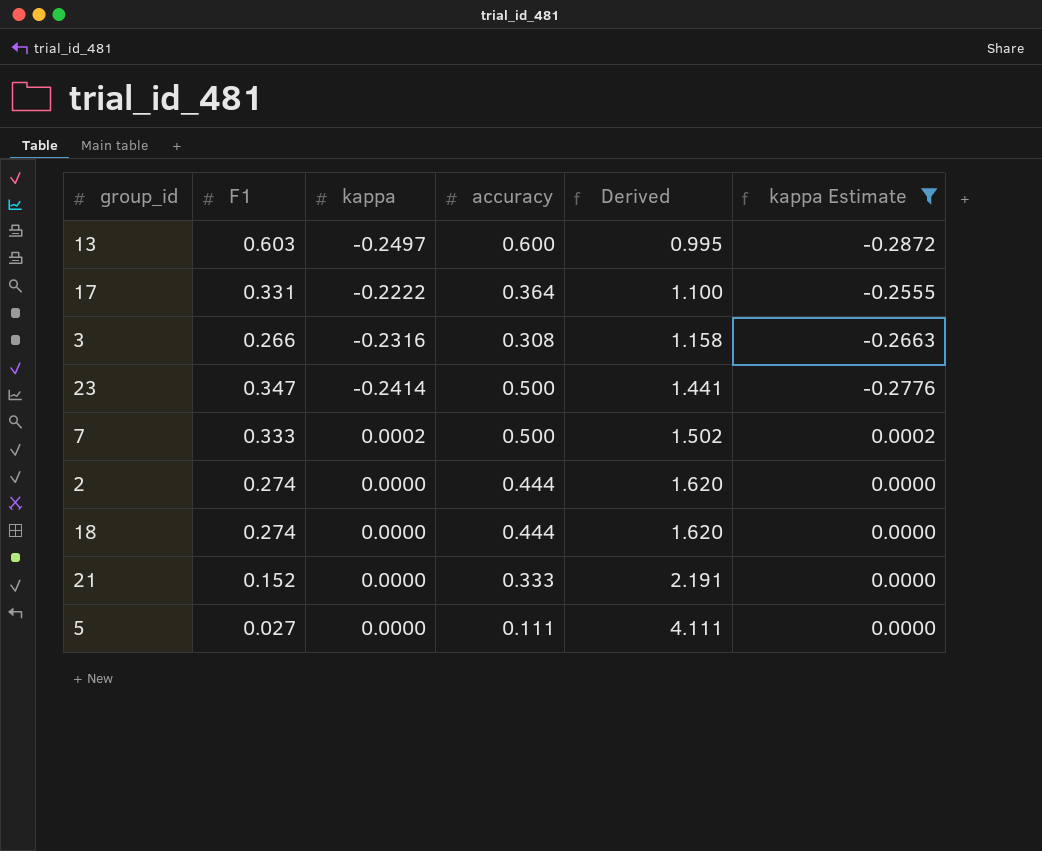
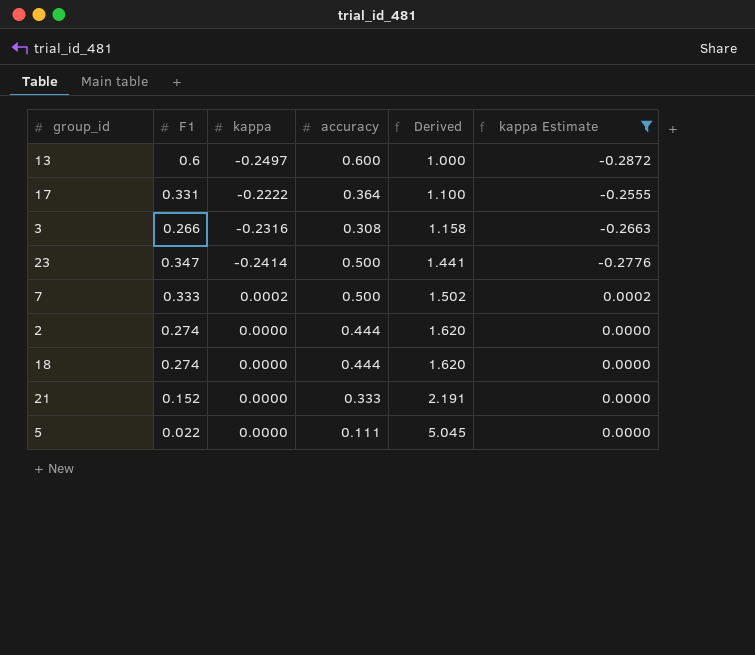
13 | F1: 0.603 -> 0.6
13 | Derived: 0.995 -> 1.000
5 | F1: 0.027 -> 0.022
5 | Derived: 4.111 -> 5.045

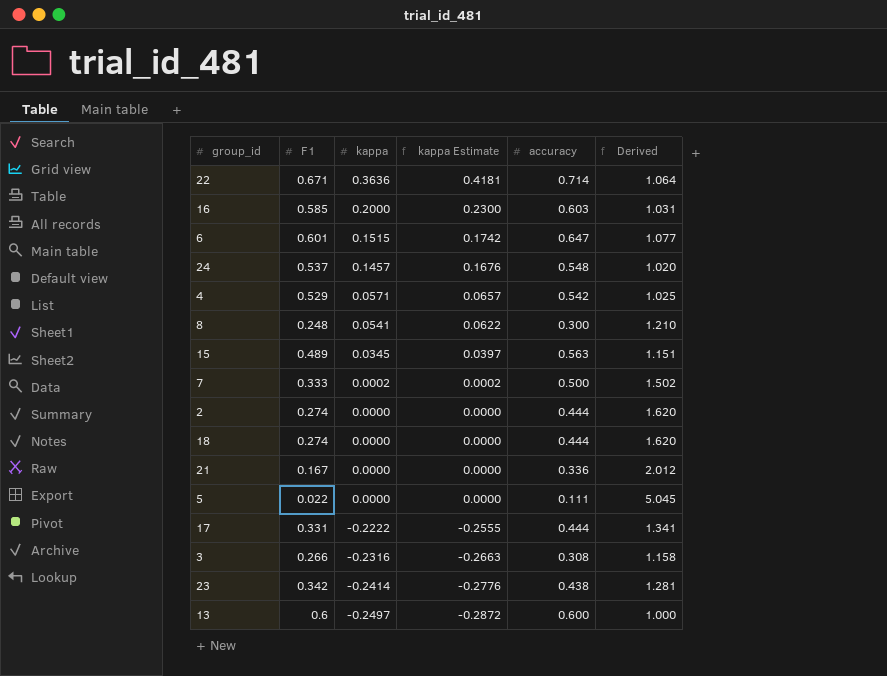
filter: kappa Estimate <= 0.0002 -> none
row order: Derived ascending -> kappa descending
column kappa Estimate | position: 6 -> 4
21 | F1: 0.152 -> 0.167
21 | accuracy: 0.333 -> 0.336
21 | Derived: 2.191 -> 2.012
17 | accuracy: 0.364 -> 0.444
17 | Derived: 1.100 -> 1.341
23 | F1: 0.347 -> 0.342
23 | accuracy: 0.500 -> 0.438
23 | Derived: 1.441 -> 1.281

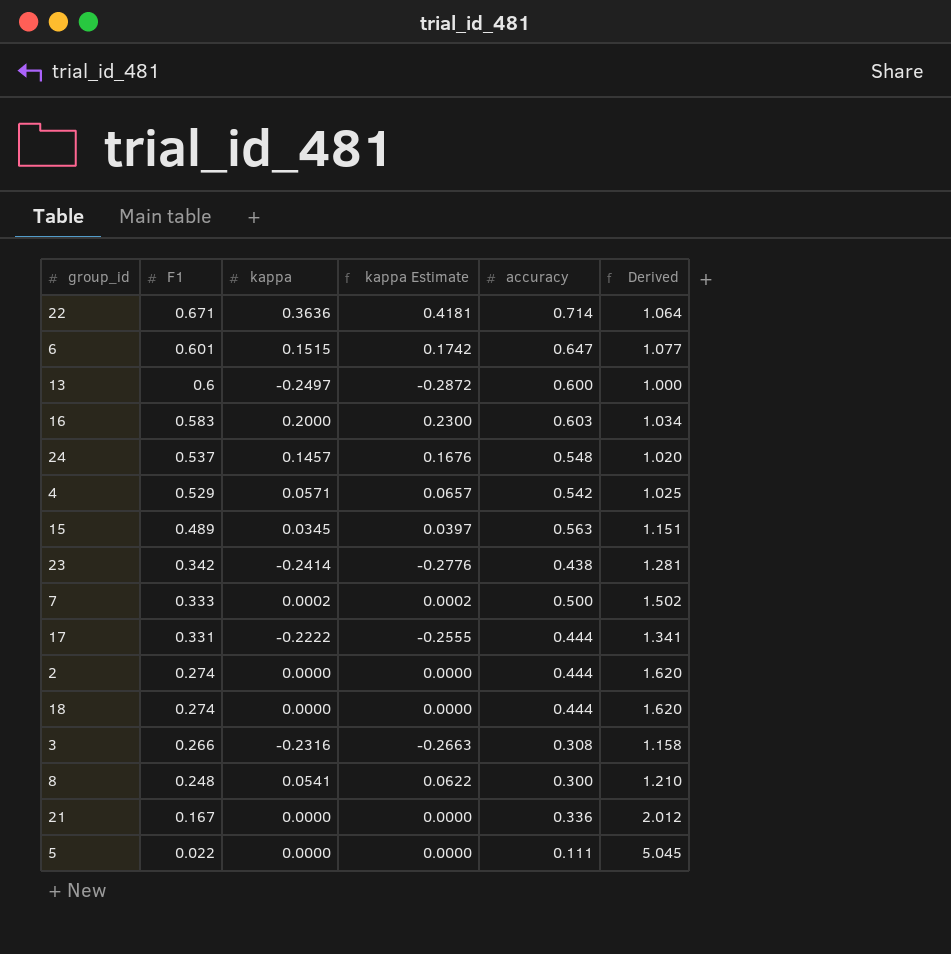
row order: kappa descending -> F1 descending
16 | F1: 0.585 -> 0.583
16 | Derived: 1.031 -> 1.034

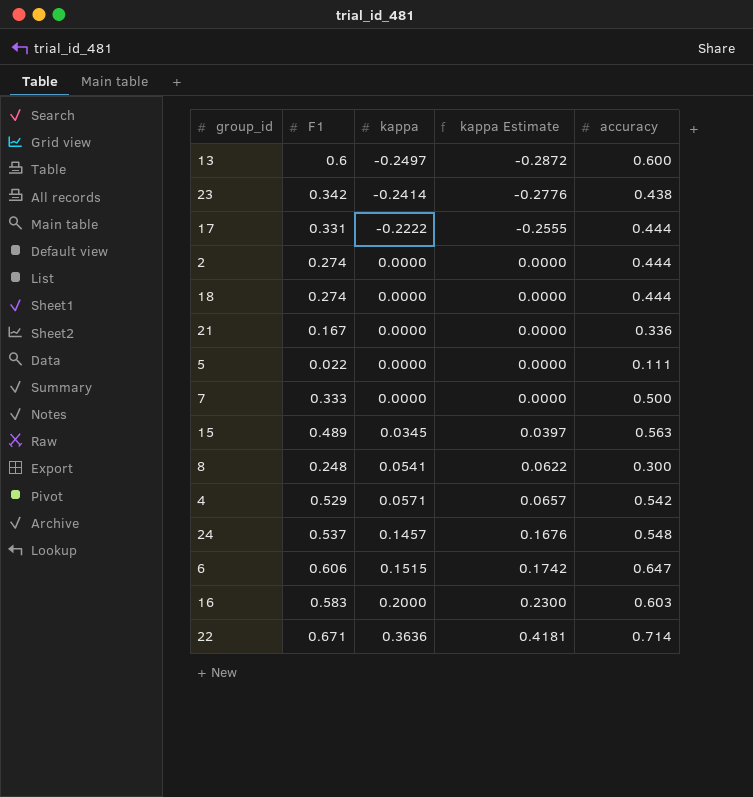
row order: F1 descending -> kappa ascending
column Derived | formula: [accuracy] / [F1] -> none
row 3: 0.266 | -0.2316 | -0.2663 | 0.308 | 1.158 -> none
7 | kappa: 0.0002 -> 0.0000
7 | kappa Estimate: 0.0002 -> 0.0000
6 | F1: 0.601 -> 0.606

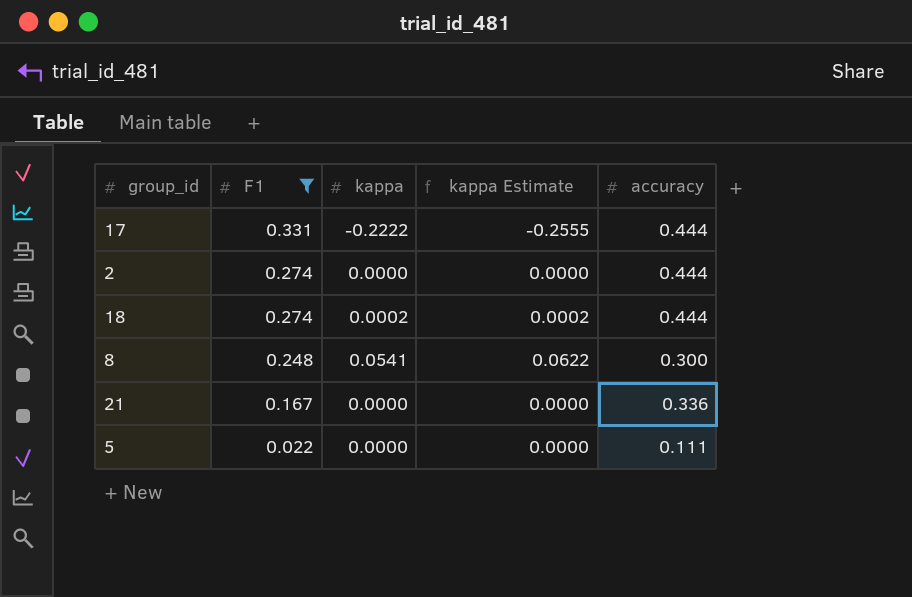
filter: none -> F1 <= 0.331
row order: kappa ascending -> F1 descending
18 | kappa: 0.0000 -> 0.0002
18 | kappa Estimate: 0.0000 -> 0.0002

